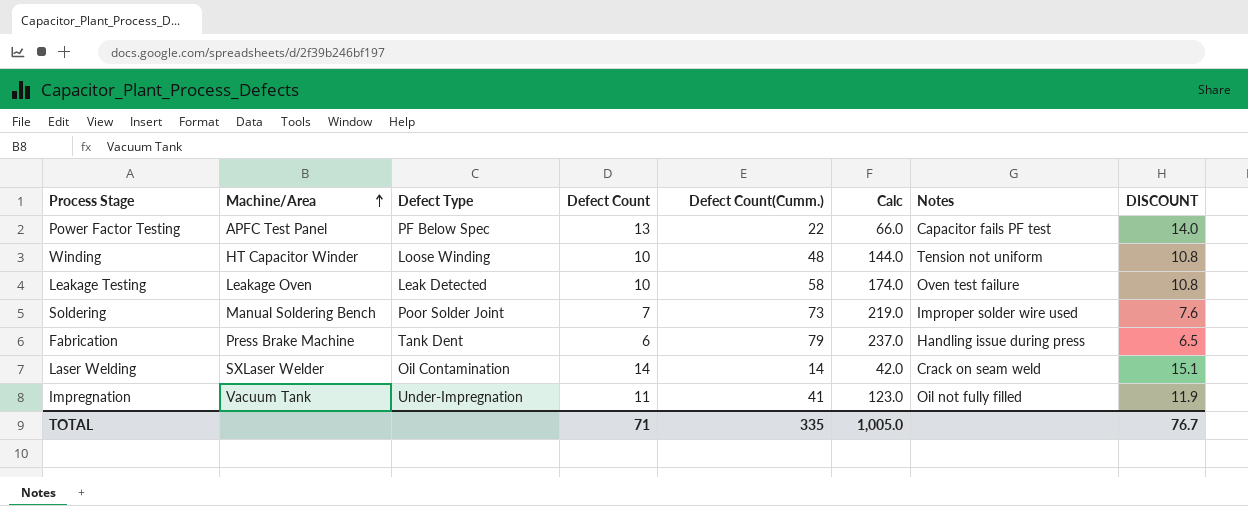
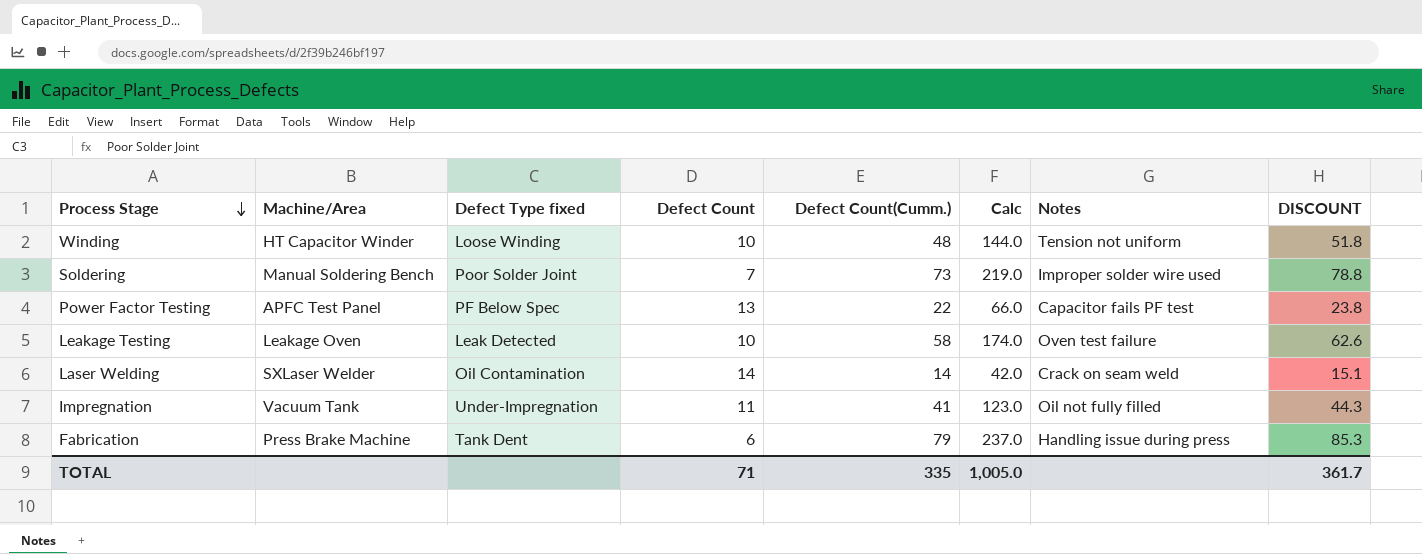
row order: Machine/Area ascending -> Process Stage descending
column name: Defect Type -> Defect Type fixed
column DISCOUNT | formula: [Defect Count] * 1.08 -> [Defect Count(Cumm.)] * 1.08
TOTAL | DISCOUNT: 76.7 -> 361.7

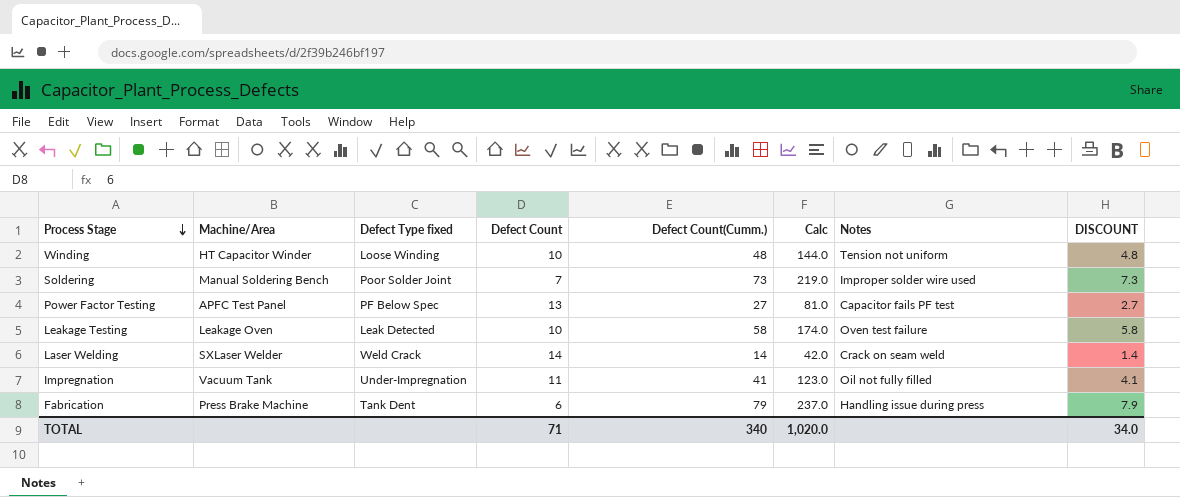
column DISCOUNT | formula: [Defect Count(Cumm.)] * 1.08 -> [Defect Count(Cumm.)] * 0.1
Power Factor Testing | Defect Count(Cumm.): 22 -> 27
Power Factor Testing | Calc: 66.0 -> 81.0
Laser Welding | Defect Type fixed: Oil Contamination -> Weld Crack
TOTAL | Defect Count(Cumm.): 335 -> 340
TOTAL | Calc: 1,005.0 -> 1,020.0
TOTAL | DISCOUNT: 361.7 -> 34.0

